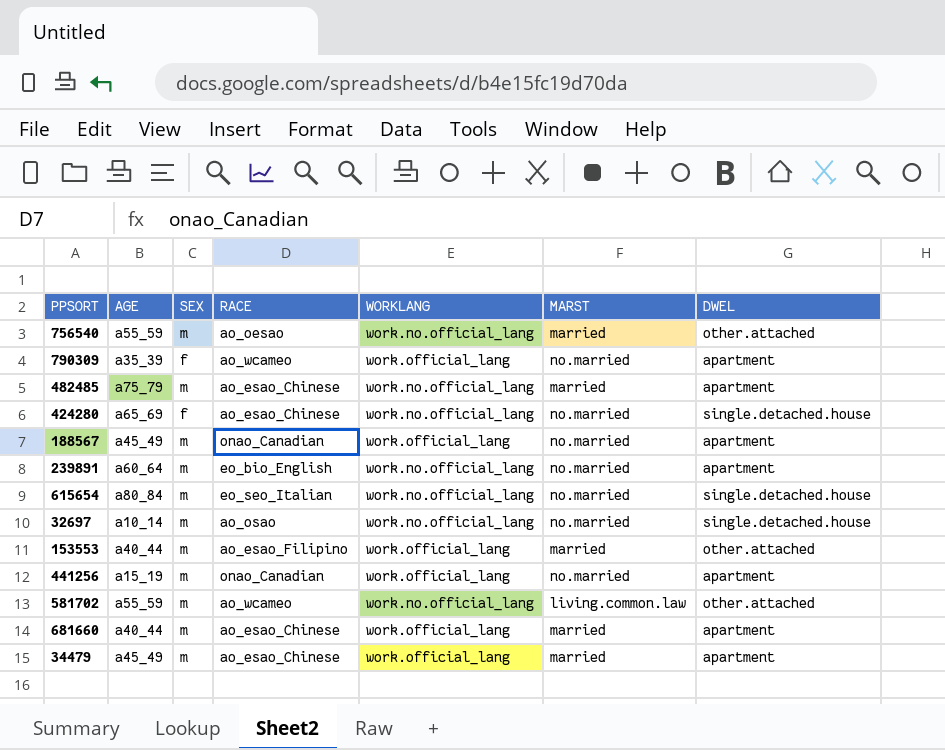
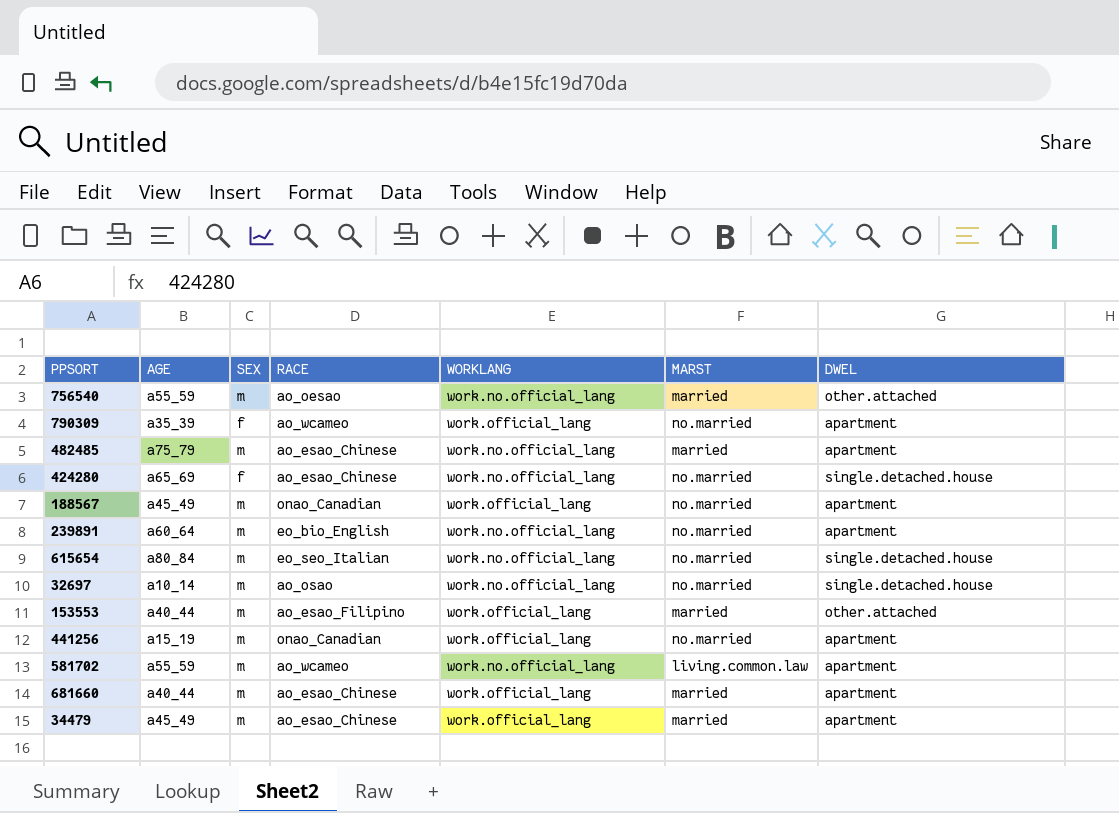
581702 | DWEL: other.attached -> apartment

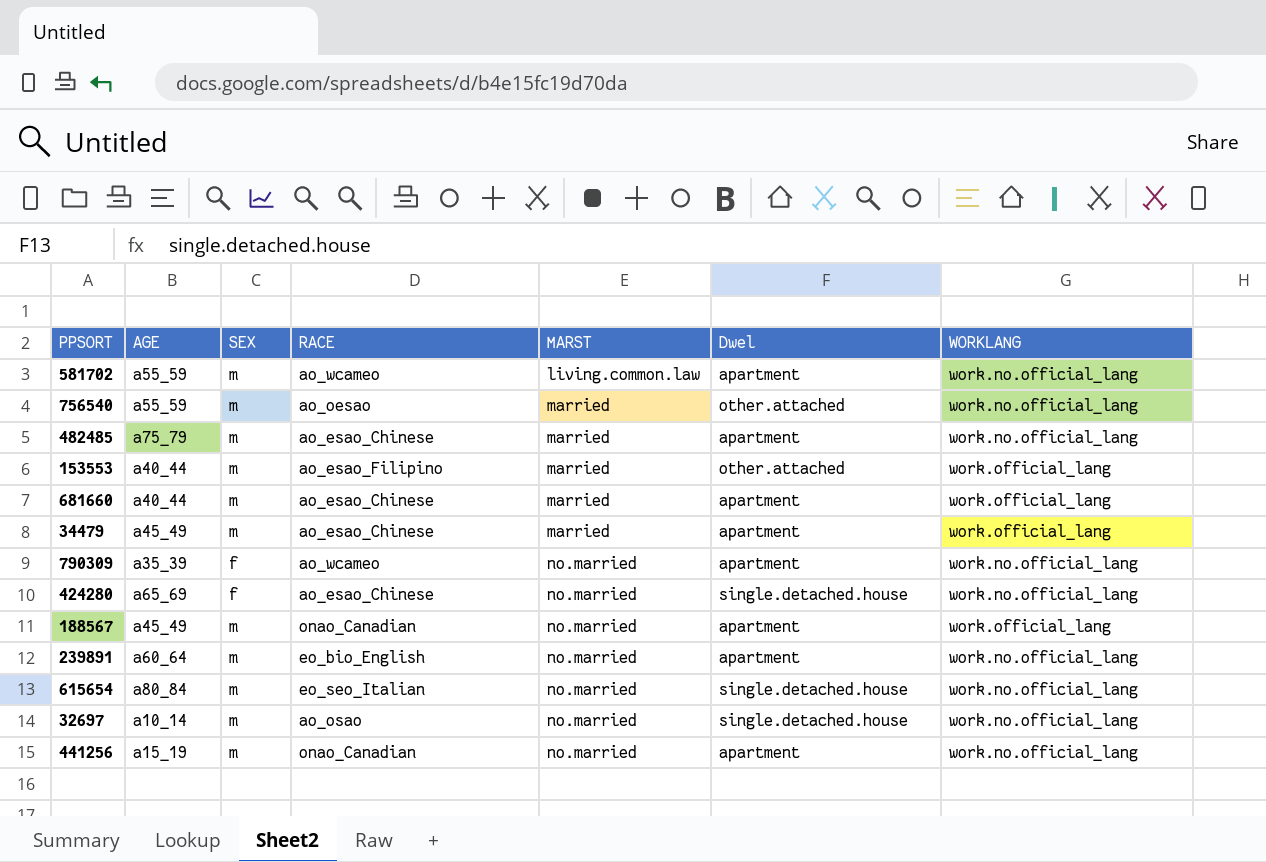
row order: none -> MARST ascending
column name: DWEL -> Dwel
column WORKLANG | position: 5 -> 7
790309 | WORKLANG: work.official_lang -> work.no.official_lang
441256 | WORKLANG: work.official_lang -> work.no.official_lang

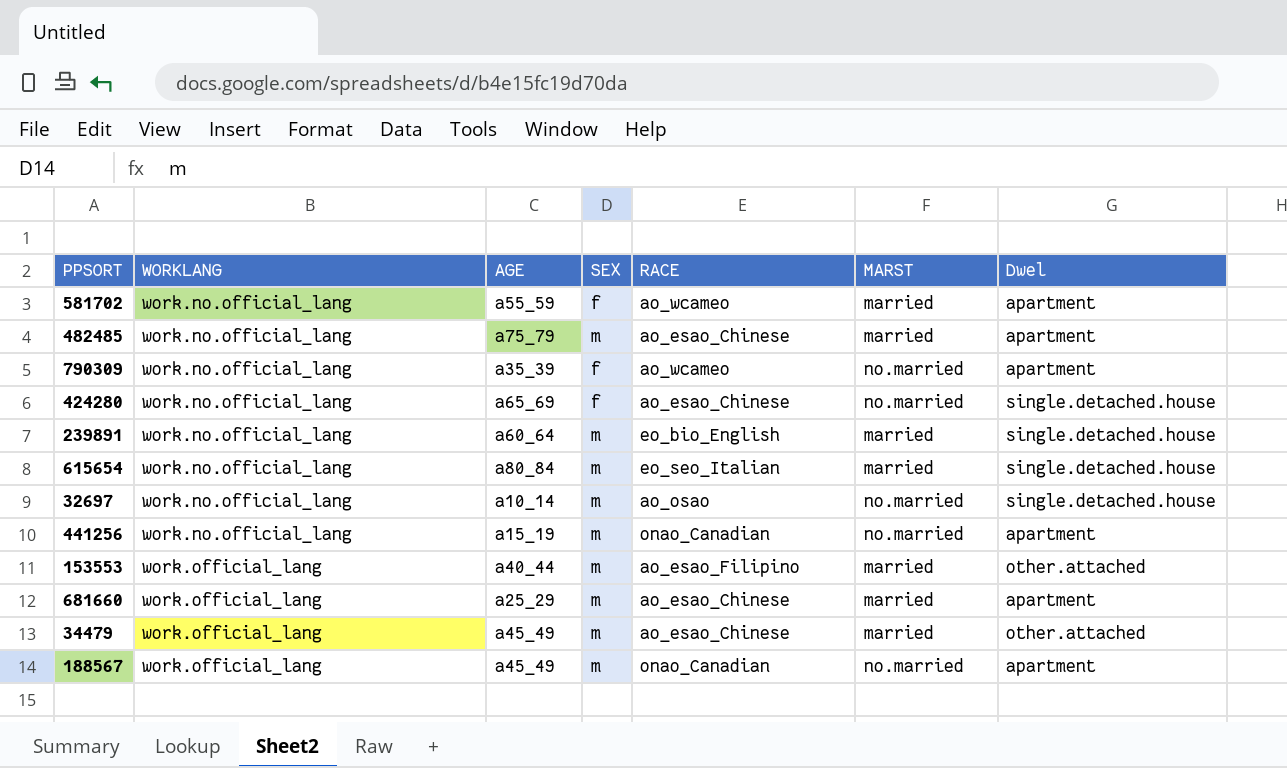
row order: MARST ascending -> WORKLANG ascending
column WORKLANG | position: 7 -> 2
row 756540: a55_59 | m | ao_oesao | married | other.attached | work.no.official_lang -> none
581702 | SEX: m -> f
581702 | MARST: living.common.law -> married
239891 | MARST: no.married -> married
239891 | Dwel: apartment -> single.detached.house
615654 | MARST: no.married -> married
681660 | AGE: a40_44 -> a25_29
34479 | Dwel: apartment -> other.attached

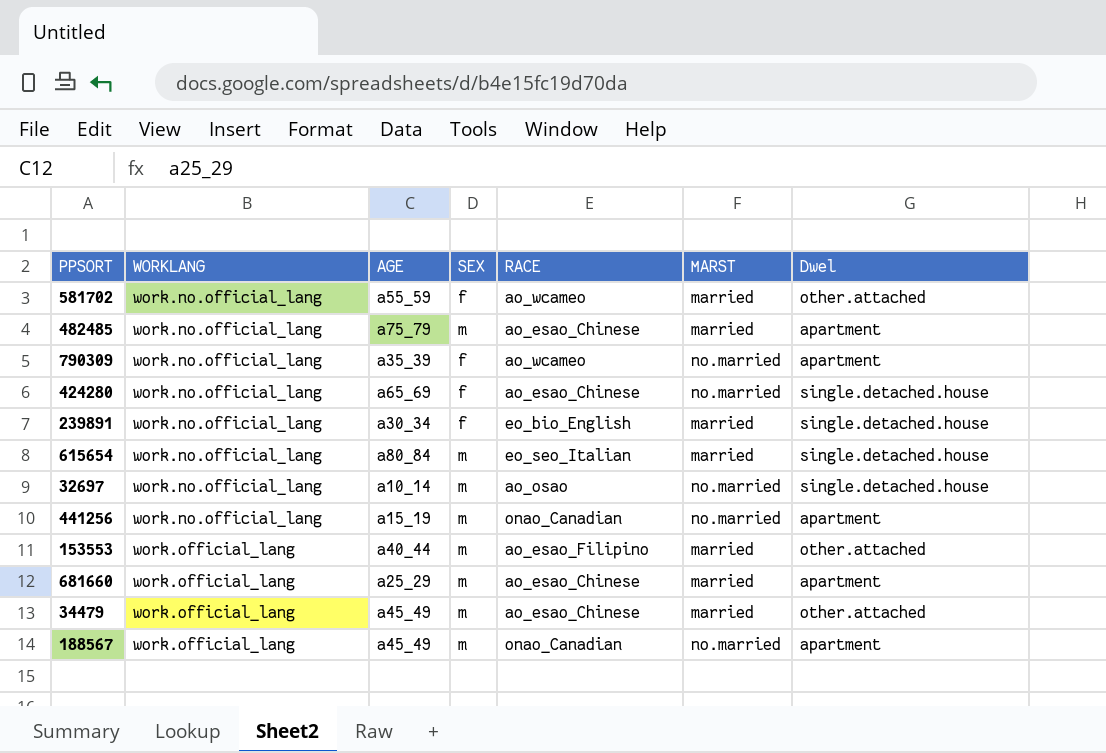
581702 | Dwel: apartment -> other.attached
239891 | AGE: a60_64 -> a30_34
239891 | SEX: m -> f

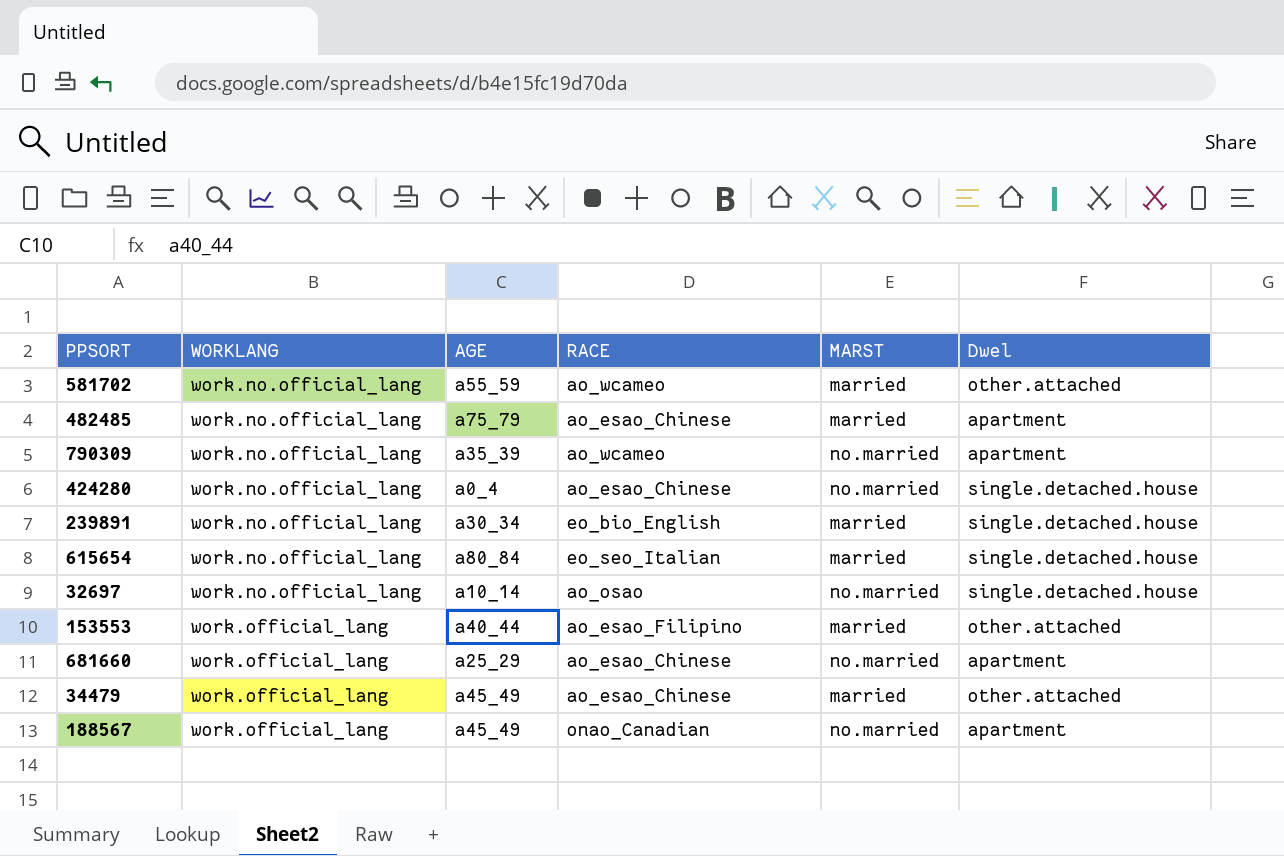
column SEX | position: 4 -> none
row 441256: work.no.official_lang | a15_19 | m | onao_Canadian | no.married | apartment -> none
424280 | AGE: a65_69 -> a0_4
681660 | MARST: married -> no.married

